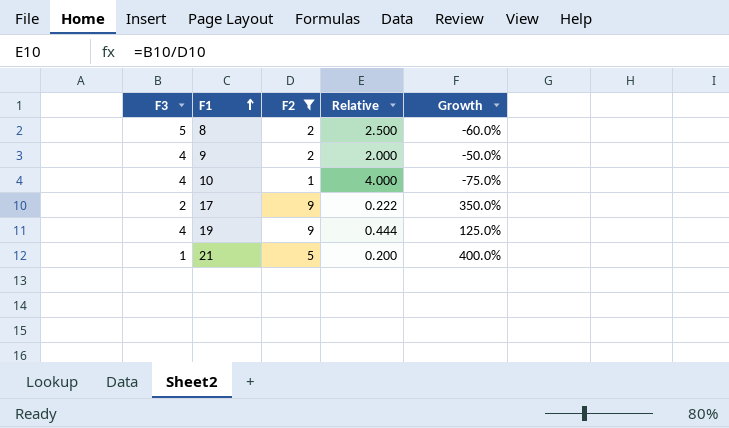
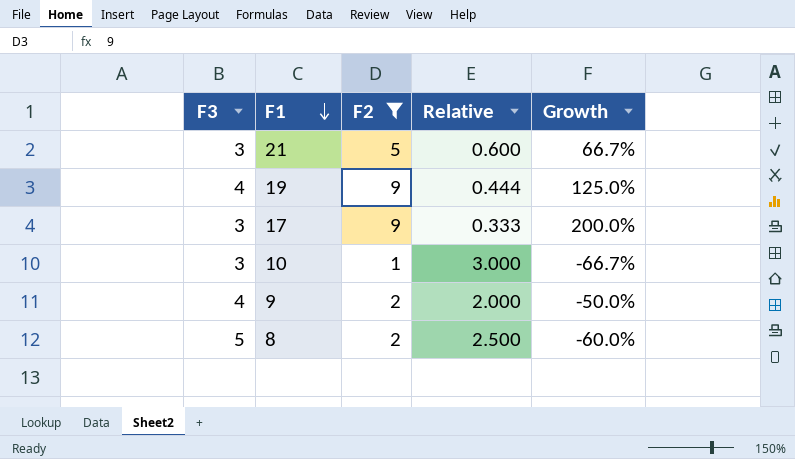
row order: F1 ascending -> F1 descending
21 | F3: 1 -> 3
21 | Relative: 0.200 -> 0.600
21 | Growth: 400.0% -> 66.7%
17 | F3: 2 -> 3
17 | Relative: 0.222 -> 0.333
17 | Growth: 350.0% -> 200.0%
10 | F3: 4 -> 3
10 | Relative: 4.000 -> 3.000
10 | Growth: -75.0% -> -66.7%

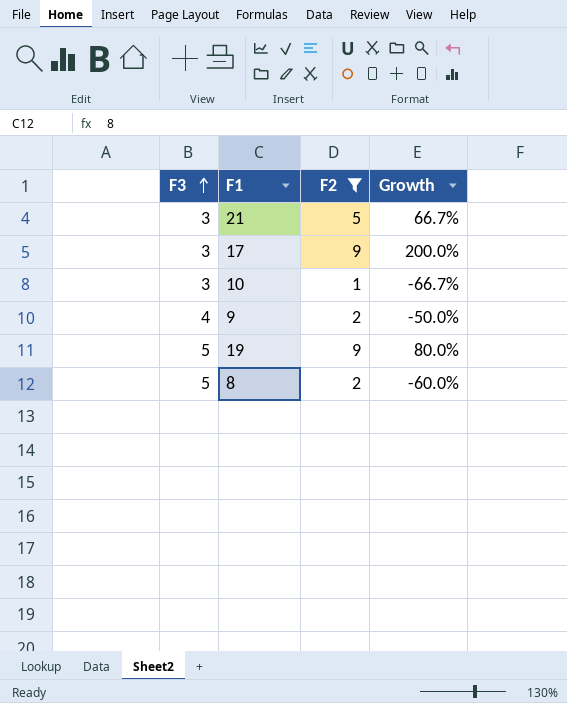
row order: F1 descending -> F3 ascending
column Relative | formula: [F3] / [F2] -> none
19 | F3: 4 -> 5
19 | Growth: 125.0% -> 80.0%

